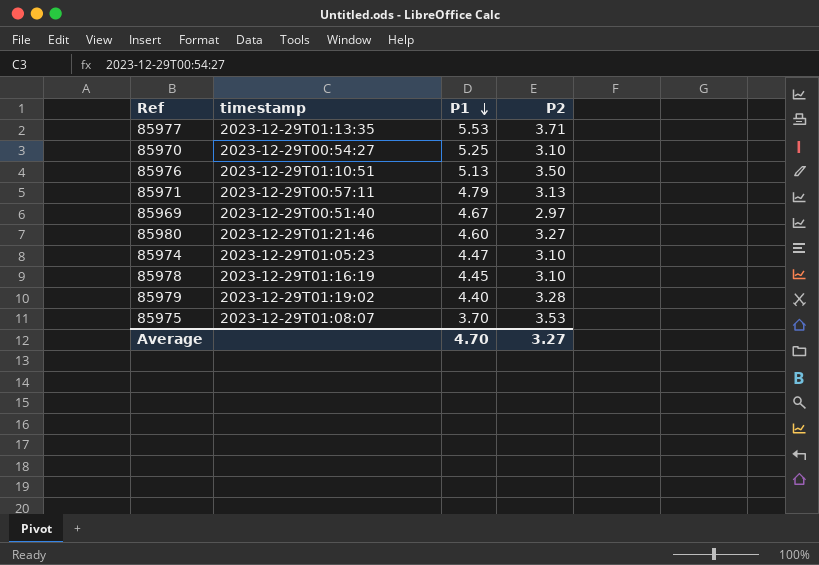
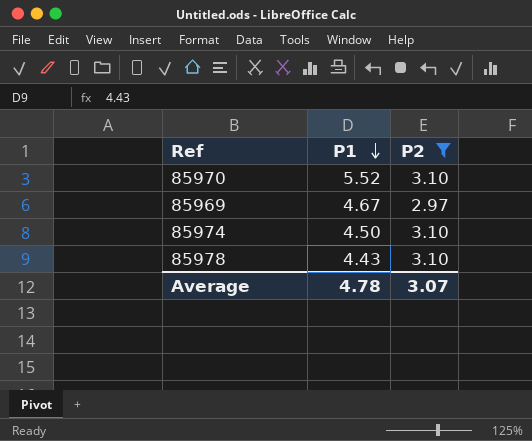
filter: none -> P2 <= 3.10
column timestamp | position: 2 -> none
85970 | P1: 5.25 -> 5.52
85974 | P1: 4.47 -> 4.50
85978 | P1: 4.45 -> 4.43
Average | P1: 4.70 -> 4.78
Average | P2: 3.27 -> 3.07

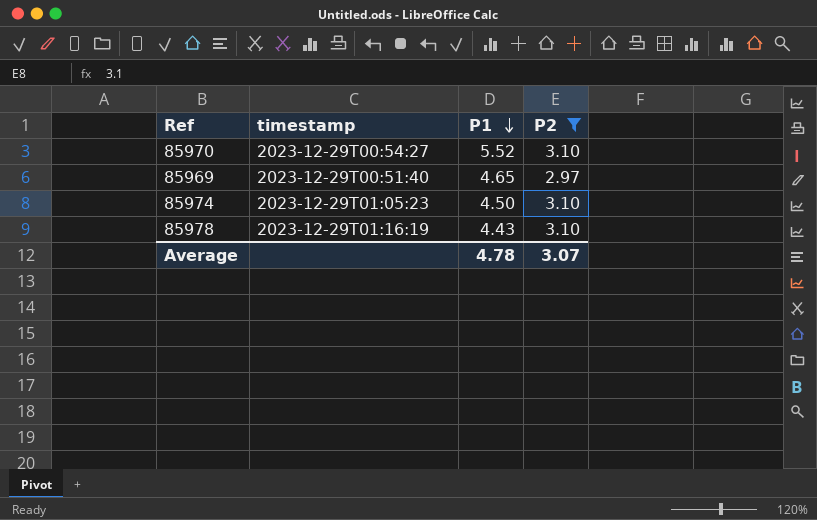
column timestamp | position: none -> 2
85969 | P1: 4.67 -> 4.65

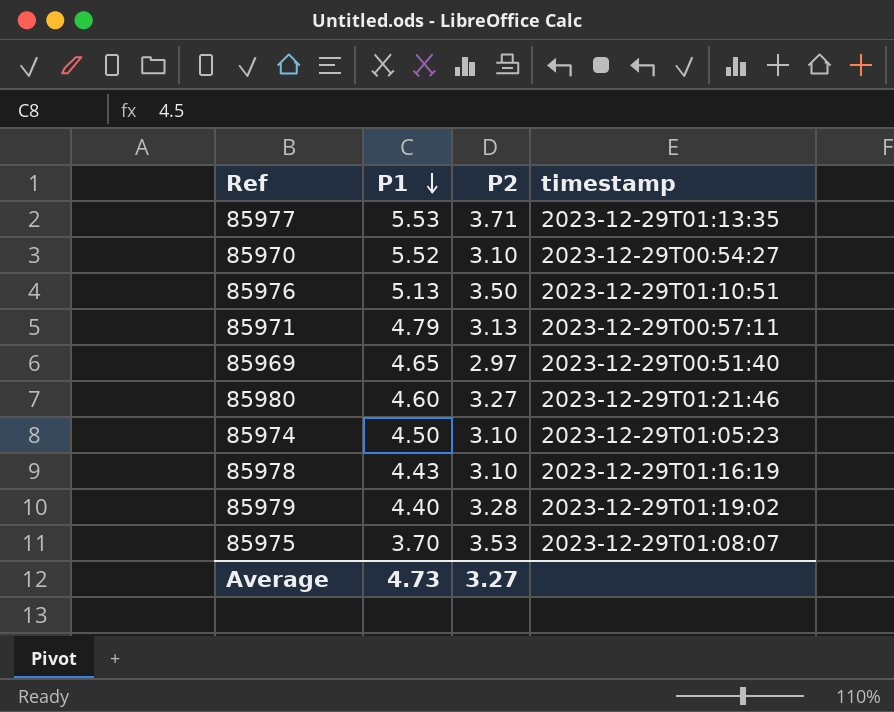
filter: P2 <= 3.10 -> none
column timestamp | position: 2 -> 4
Average | P1: 4.78 -> 4.73
Average | P2: 3.07 -> 3.27

